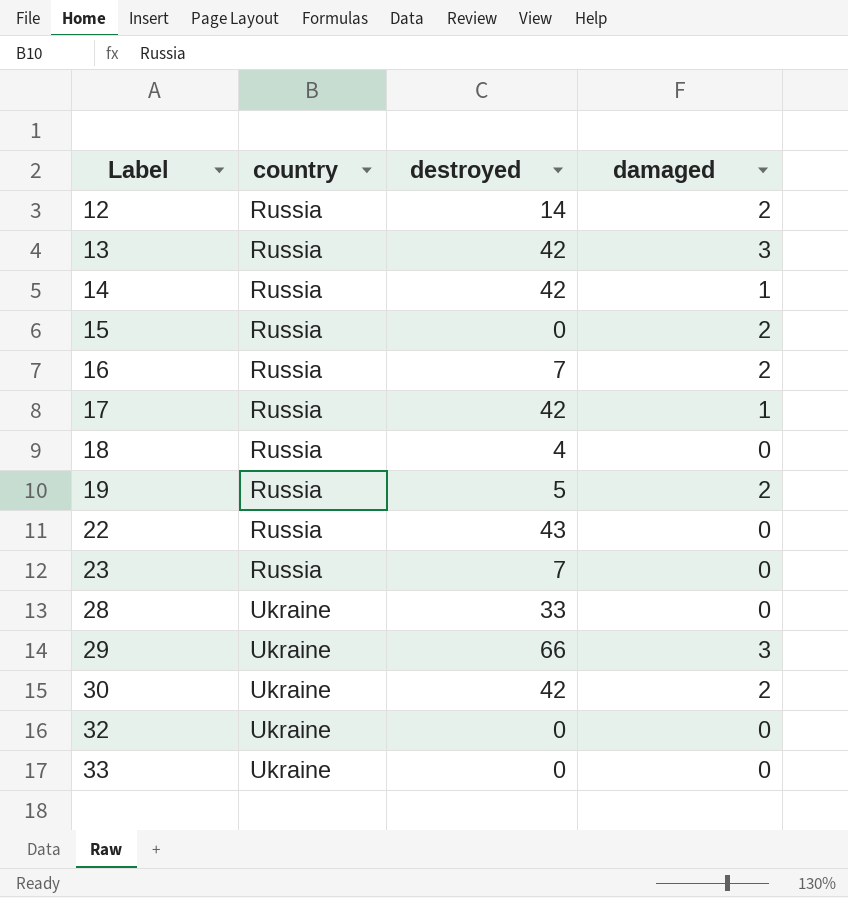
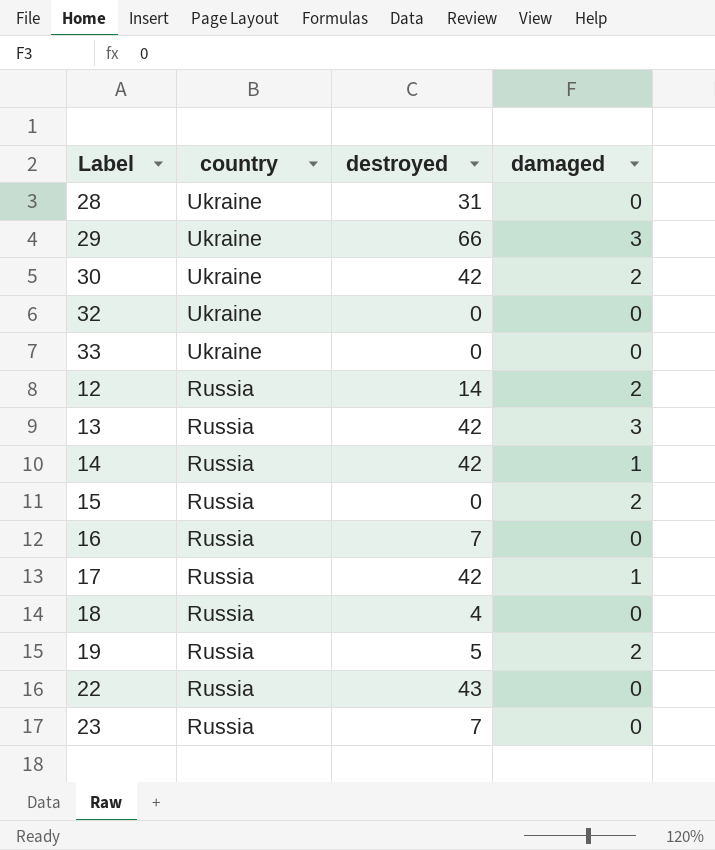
row order: Label ascending -> country descending
28 | destroyed: 33 -> 31
16 | damaged: 2 -> 0

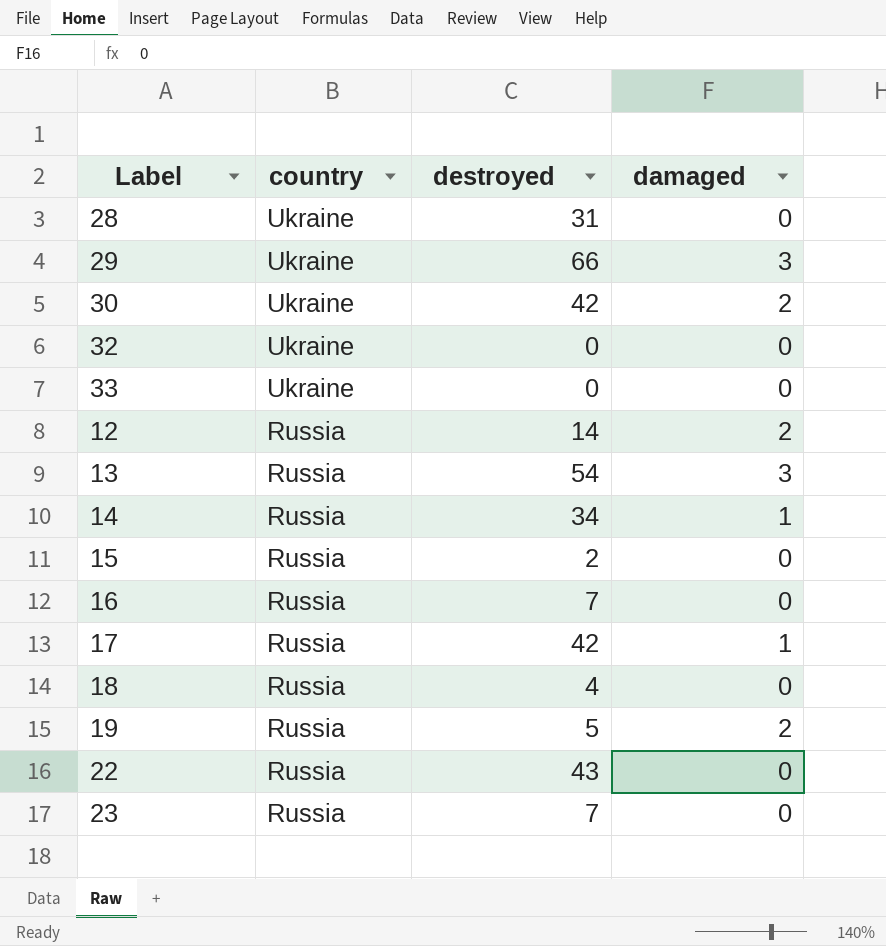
13 | destroyed: 42 -> 54
14 | destroyed: 42 -> 34
15 | destroyed: 0 -> 2
15 | damaged: 2 -> 0

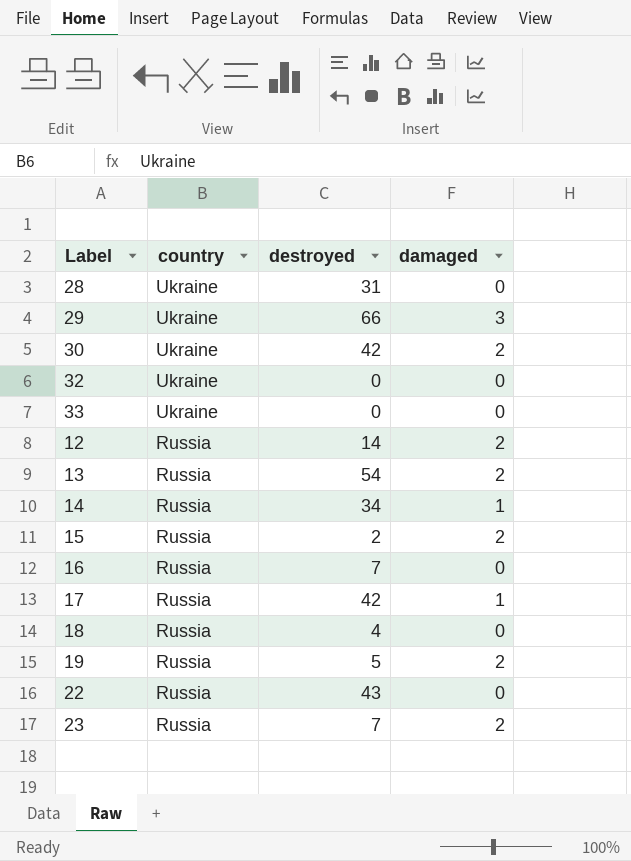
13 | damaged: 3 -> 2
15 | damaged: 0 -> 2
23 | damaged: 0 -> 2

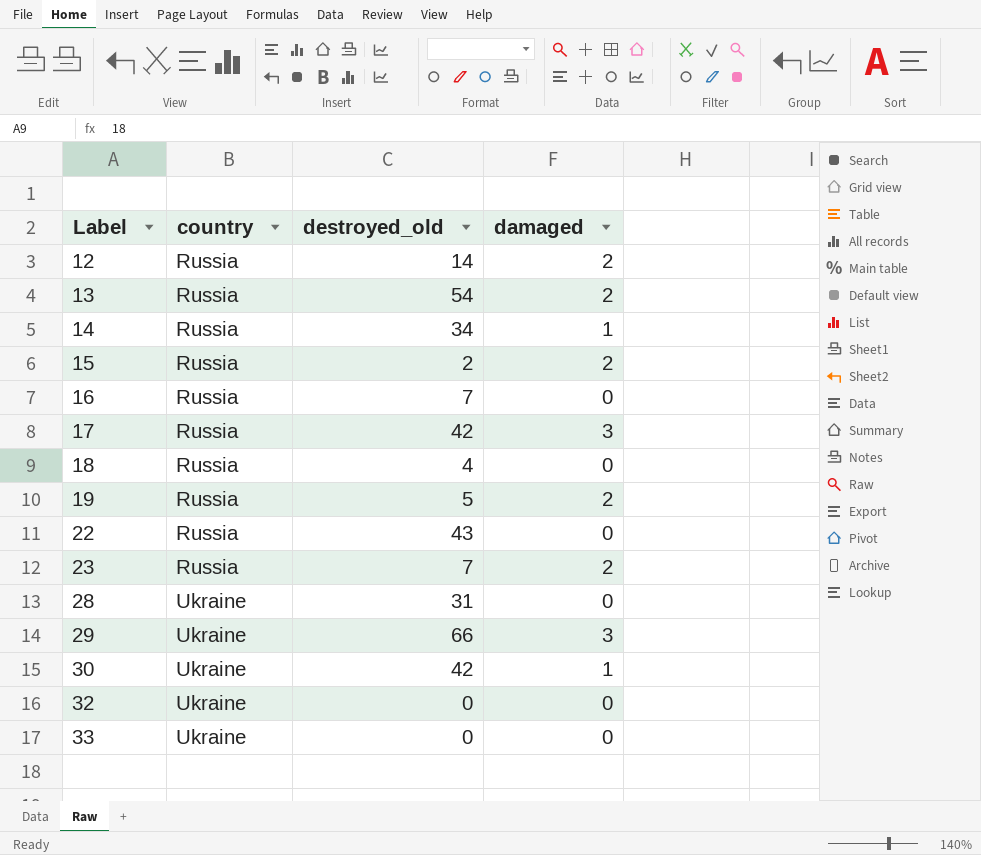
row order: country descending -> Label ascending
column name: destroyed -> destroyed_old
17 | damaged: 1 -> 3
30 | damaged: 2 -> 1

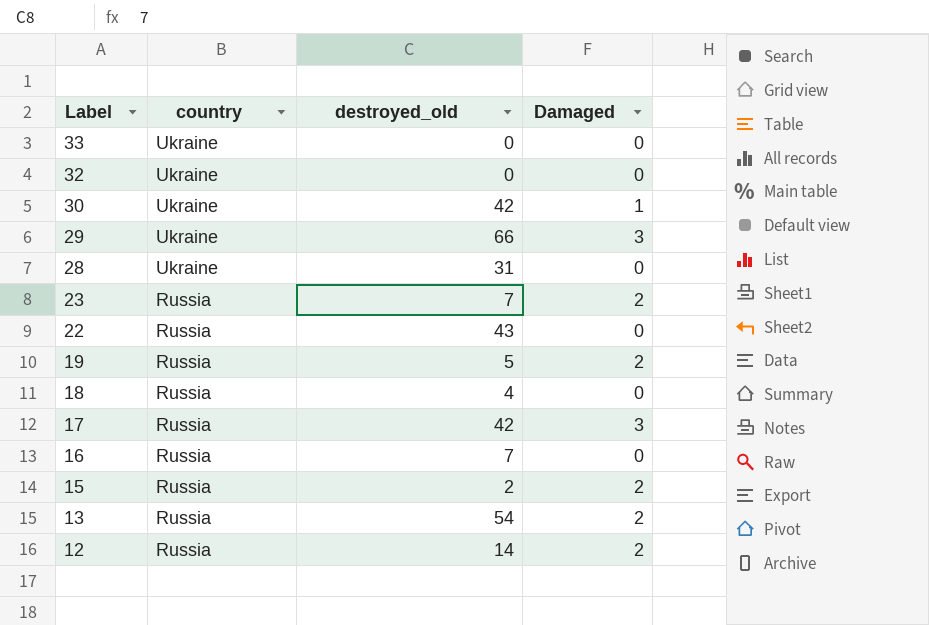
row order: Label ascending -> Label descending
column name: damaged -> Damaged
row 14: Russia | 34 | 1 -> none

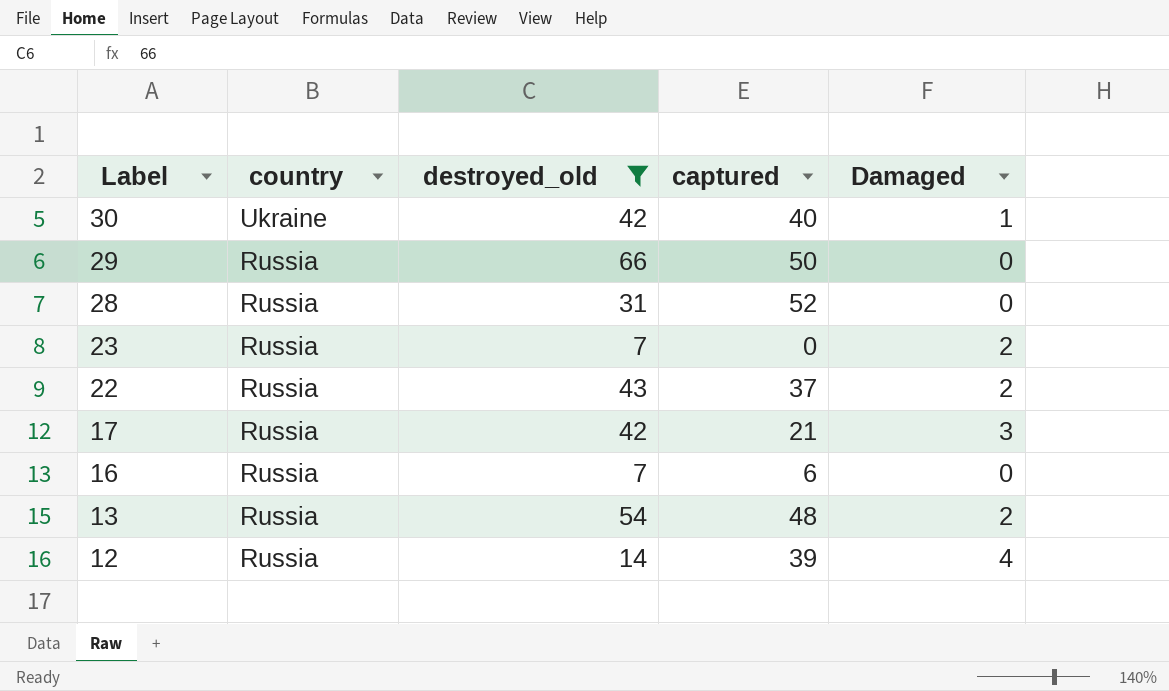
filter: none -> destroyed_old >= 7
column captured | position: none -> 4
29 | country: Ukraine -> Russia
29 | Damaged: 3 -> 0
28 | country: Ukraine -> Russia
22 | Damaged: 0 -> 2
12 | Damaged: 2 -> 4

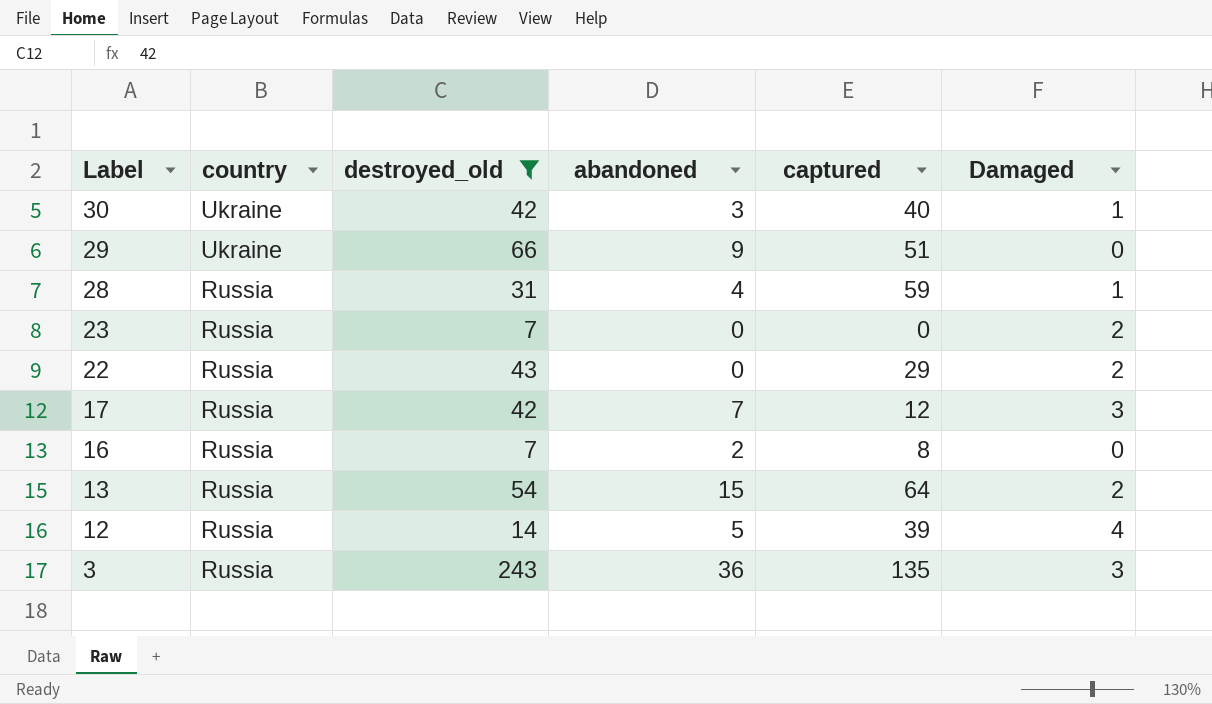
column abandoned | position: none -> 4
29 | country: Russia -> Ukraine
29 | captured: 50 -> 51
28 | captured: 52 -> 59
28 | Damaged: 0 -> 1
22 | captured: 37 -> 29
17 | captured: 21 -> 12
16 | captured: 6 -> 8
13 | captured: 48 -> 64
row 3: none -> Russia | 243 | 36 | 135 | 3

